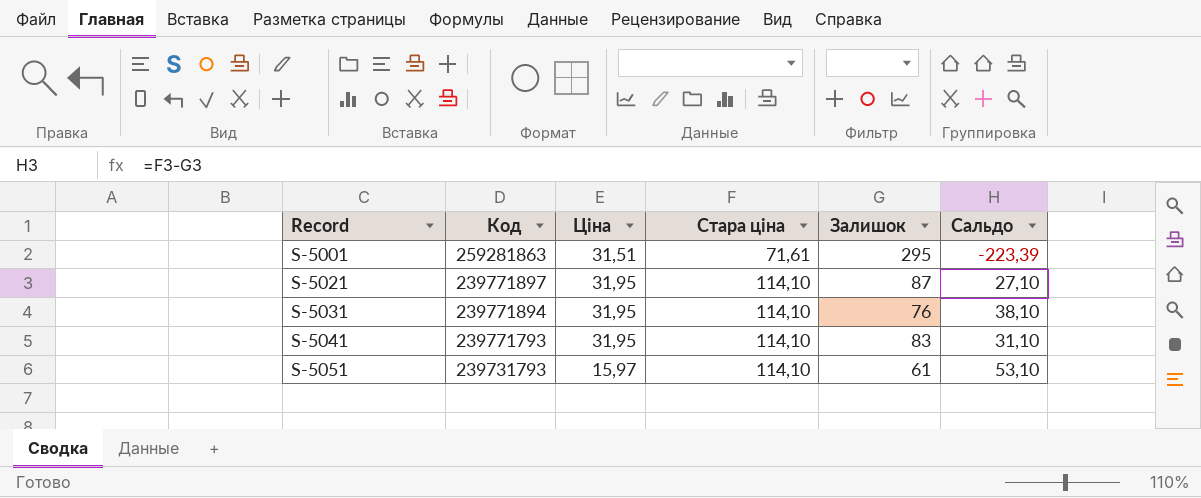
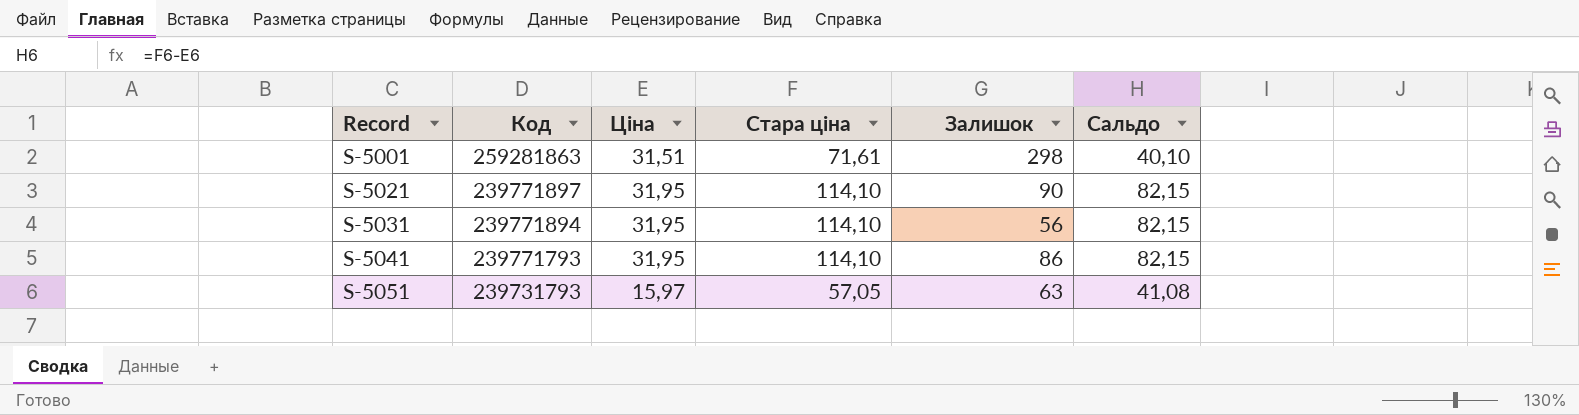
column Сальдо | formula: [Стара ціна] - [Залишок] -> [Стара ціна] - [Ціна]
S-5001 | Залишок: 295 -> 298
S-5021 | Залишок: 87 -> 90
S-5031 | Залишок: 76 -> 56
S-5041 | Залишок: 83 -> 86
S-5051 | Стара ціна: 114,10 -> 57,05
S-5051 | Залишок: 61 -> 63

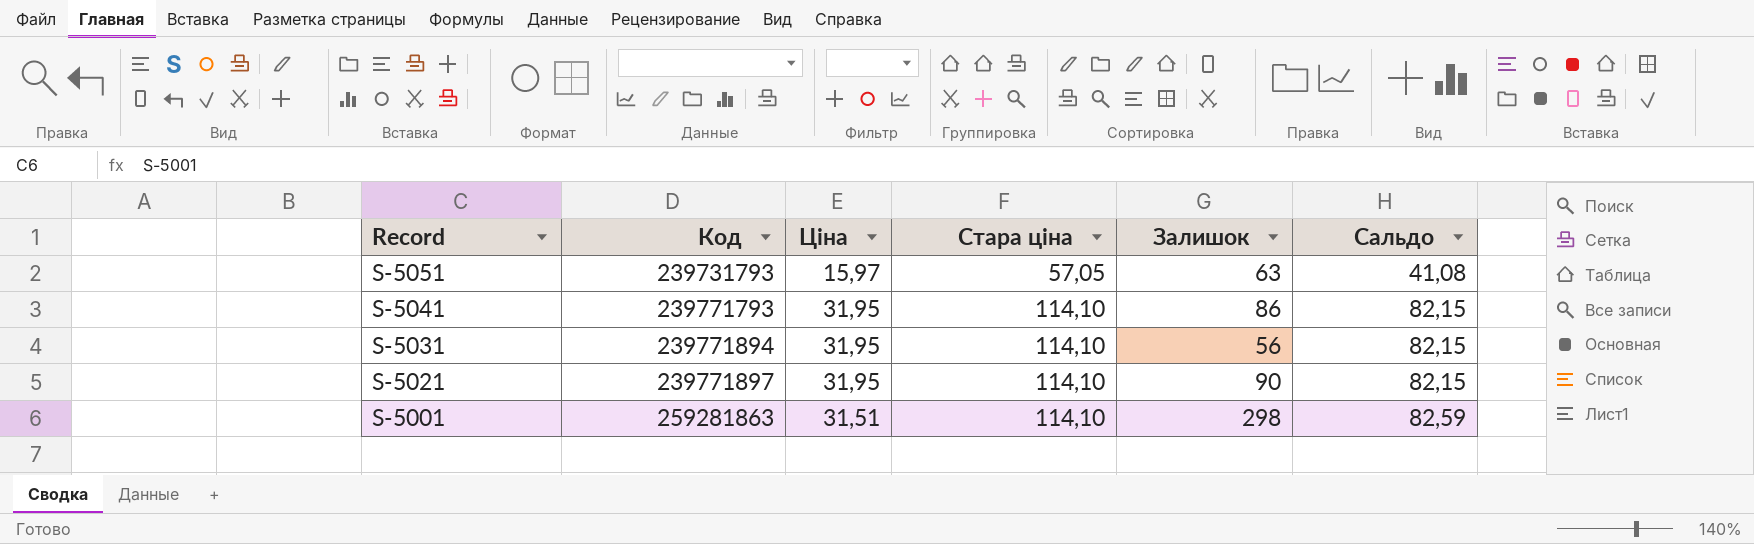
row order: Record ascending -> Record descending
S-5001 | Стара ціна: 71,61 -> 114,10
S-5001 | Сальдо: 40,10 -> 82,59

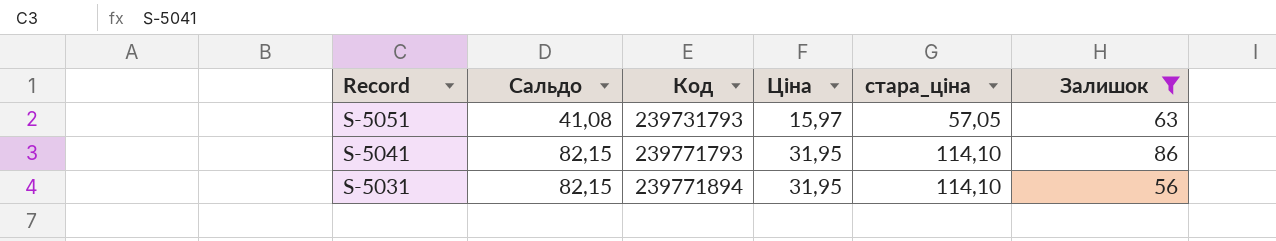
filter: none -> Залишок <= 86
column Сальдо | position: 6 -> 2
column name: Стара ціна -> стара_ціна

